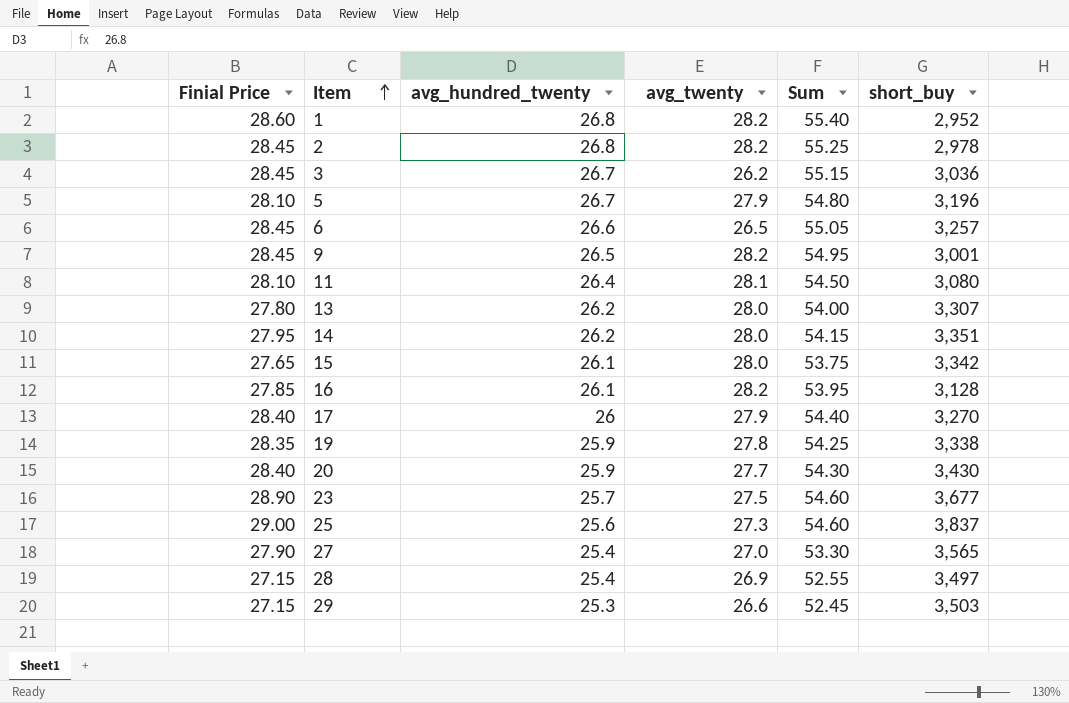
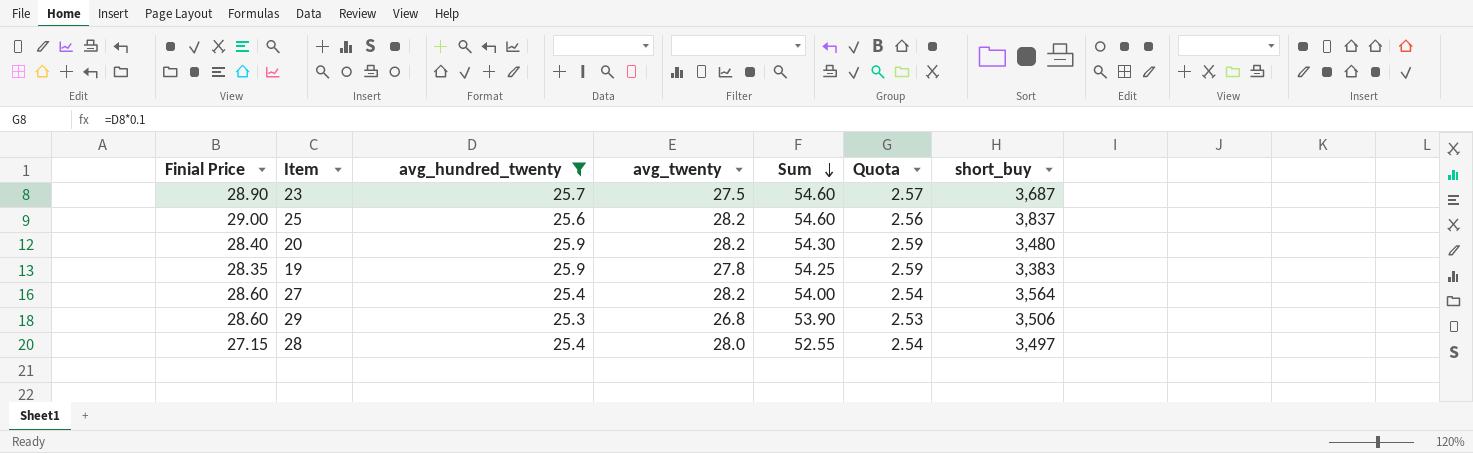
filter: none -> avg_hundred_twenty <= 25.9
row order: Item ascending -> Sum descending
column Quota | formula: none -> [avg_hundred_twenty] * 0.1
23 | short_buy: 3,677 -> 3,687
25 | avg_twenty: 27.3 -> 28.2
20 | avg_twenty: 27.7 -> 28.2
20 | short_buy: 3,430 -> 3,480
19 | short_buy: 3,338 -> 3,383
27 | Finial Price: 27.90 -> 28.60
27 | avg_twenty: 27.0 -> 28.2
27 | Sum: 53.30 -> 54.00
27 | short_buy: 3,565 -> 3,564
29 | Finial Price: 27.15 -> 28.60
29 | avg_twenty: 26.6 -> 26.8
29 | Sum: 52.45 -> 53.90
29 | short_buy: 3,503 -> 3,506
28 | avg_twenty: 26.9 -> 28.0

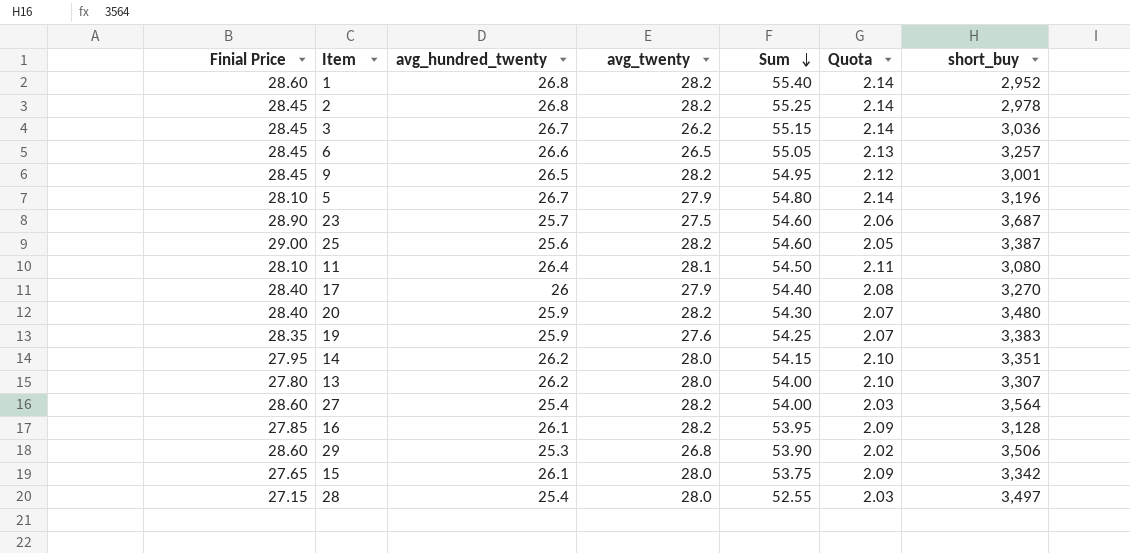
filter: avg_hundred_twenty <= 25.9 -> none
column Quota | formula: [avg_hundred_twenty] * 0.1 -> [avg_hundred_twenty] * 0.08
25 | short_buy: 3,837 -> 3,387
19 | avg_twenty: 27.8 -> 27.6

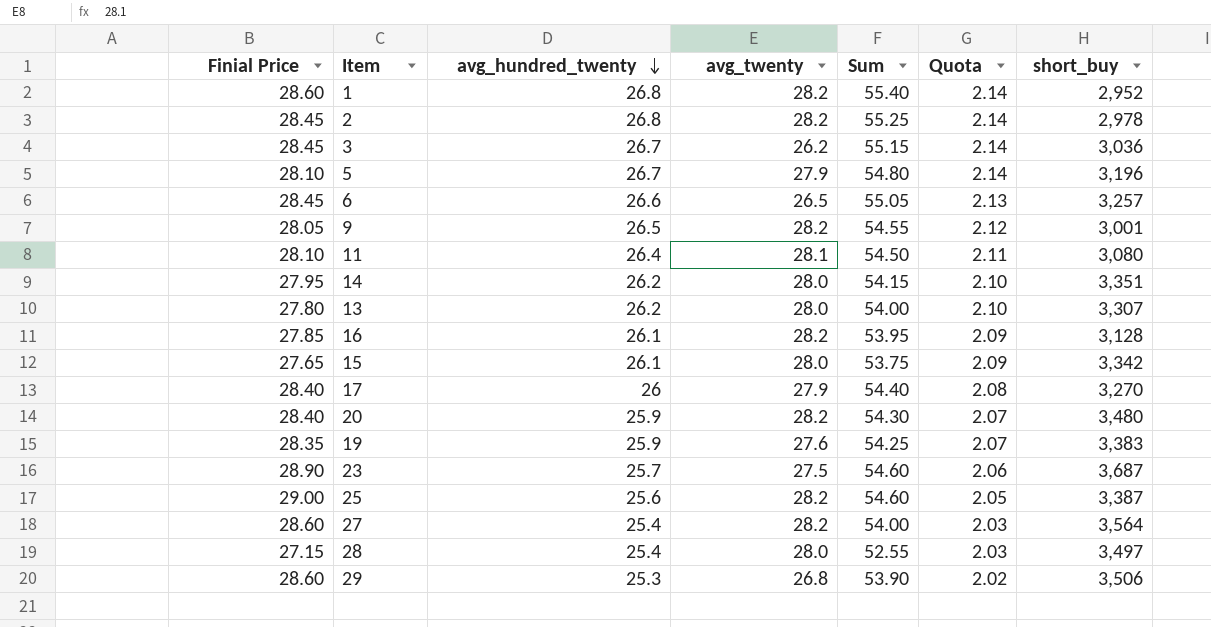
row order: Sum descending -> avg_hundred_twenty descending
9 | Finial Price: 28.45 -> 28.05
9 | Sum: 54.95 -> 54.55

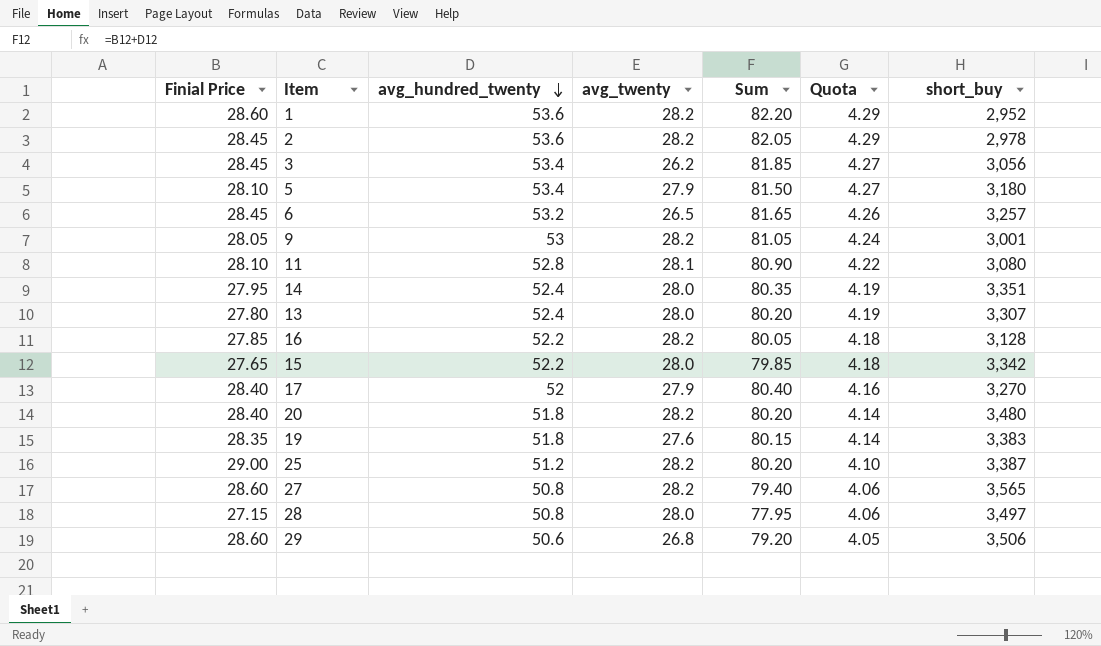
row 23: 28.90 | 25.7 | 27.5 | 54.60 | 2.06 | 3,687 -> none
1 | avg_hundred_twenty: 26.8 -> 53.6
1 | Sum: 55.40 -> 82.20
1 | Quota: 2.14 -> 4.29
2 | avg_hundred_twenty: 26.8 -> 53.6
2 | Sum: 55.25 -> 82.05
2 | Quota: 2.14 -> 4.29
3 | avg_hundred_twenty: 26.7 -> 53.4
3 | Sum: 55.15 -> 81.85
3 | Quota: 2.14 -> 4.27
3 | short_buy: 3,036 -> 3,056
5 | avg_hundred_twenty: 26.7 -> 53.4
5 | Sum: 54.80 -> 81.50
5 | Quota: 2.14 -> 4.27
5 | short_buy: 3,196 -> 3,180
6 | avg_hundred_twenty: 26.6 -> 53.2
6 | Sum: 55.05 -> 81.65
6 | Quota: 2.13 -> 4.26
9 | avg_hundred_twenty: 26.5 -> 53
9 | Sum: 54.55 -> 81.05
9 | Quota: 2.12 -> 4.24
11 | avg_hundred_twenty: 26.4 -> 52.8
11 | Sum: 54.50 -> 80.90
11 | Quota: 2.11 -> 4.22
14 | avg_hundred_twenty: 26.2 -> 52.4
14 | Sum: 54.15 -> 80.35
14 | Quota: 2.10 -> 4.19
13 | avg_hundred_twenty: 26.2 -> 52.4
13 | Sum: 54.00 -> 80.20
13 | Quota: 2.10 -> 4.19
16 | avg_hundred_twenty: 26.1 -> 52.2
16 | Sum: 53.95 -> 80.05
16 | Quota: 2.09 -> 4.18
15 | avg_hundred_twenty: 26.1 -> 52.2
15 | Sum: 53.75 -> 79.85
15 | Quota: 2.09 -> 4.18
17 | avg_hundred_twenty: 26 -> 52
17 | Sum: 54.40 -> 80.40
17 | Quota: 2.08 -> 4.16
20 | avg_hundred_twenty: 25.9 -> 51.8
20 | Sum: 54.30 -> 80.20
20 | Quota: 2.07 -> 4.14
19 | avg_hundred_twenty: 25.9 -> 51.8
19 | Sum: 54.25 -> 80.15
19 | Quota: 2.07 -> 4.14
25 | avg_hundred_twenty: 25.6 -> 51.2
25 | Sum: 54.60 -> 80.20
25 | Quota: 2.05 -> 4.10
27 | avg_hundred_twenty: 25.4 -> 50.8
27 | Sum: 54.00 -> 79.40
27 | Quota: 2.03 -> 4.06
27 | short_buy: 3,564 -> 3,565
28 | avg_hundred_twenty: 25.4 -> 50.8
28 | Sum: 52.55 -> 77.95
28 | Quota: 2.03 -> 4.06
29 | avg_hundred_twenty: 25.3 -> 50.6
29 | Sum: 53.90 -> 79.20
29 | Quota: 2.02 -> 4.05

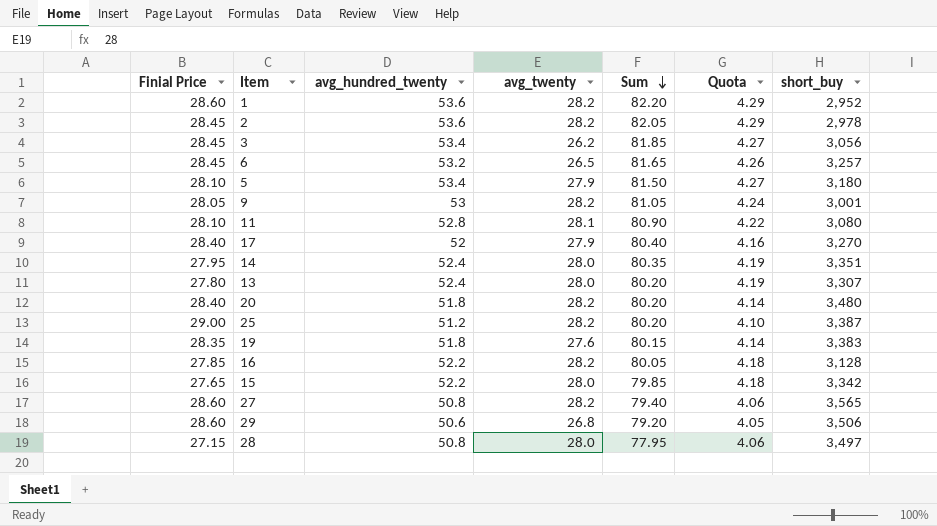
row order: avg_hundred_twenty descending -> Sum descending

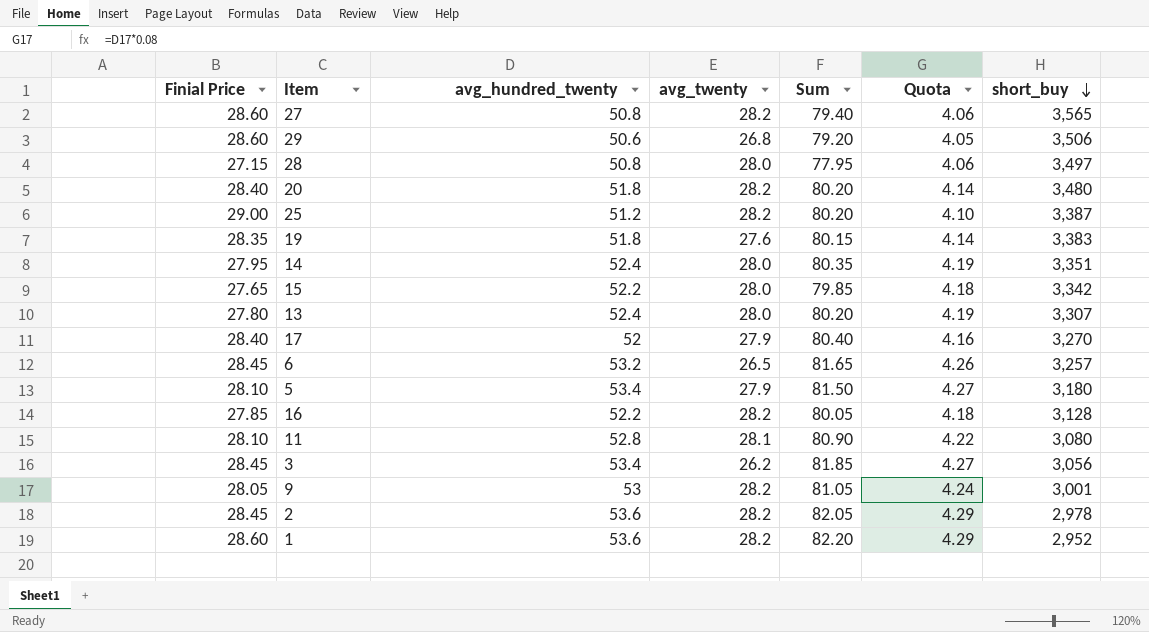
row order: Sum descending -> short_buy descending

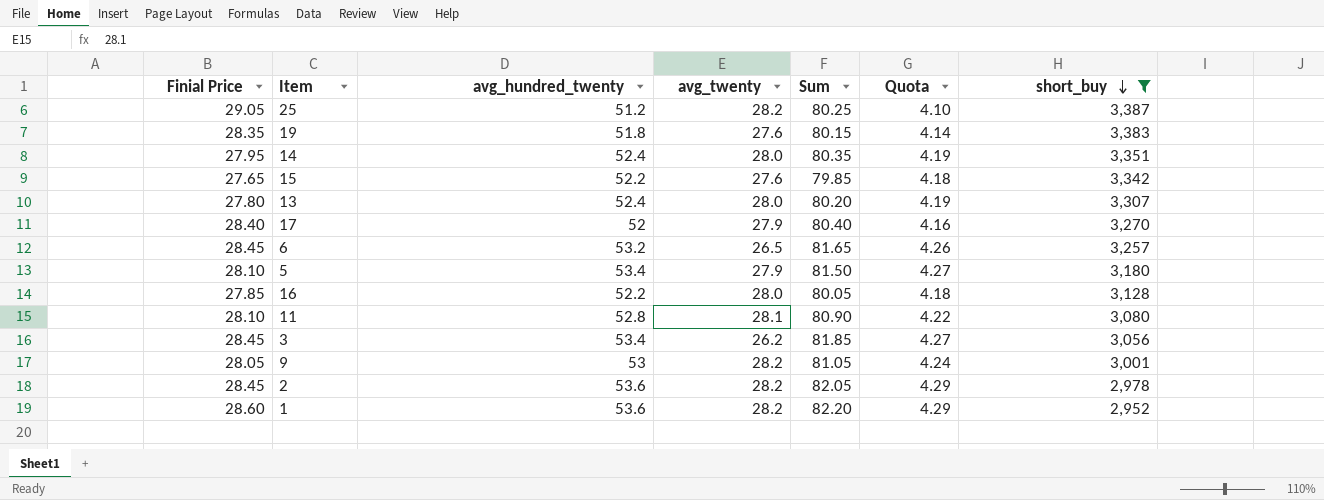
filter: none -> short_buy <= 3,387
25 | Finial Price: 29.00 -> 29.05
25 | Sum: 80.20 -> 80.25
15 | avg_twenty: 28.0 -> 27.6
16 | avg_twenty: 28.2 -> 28.0

